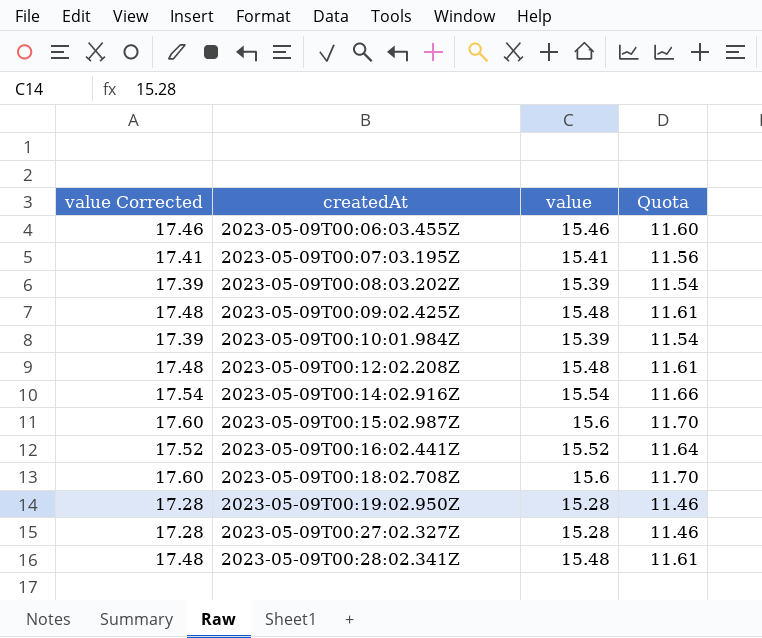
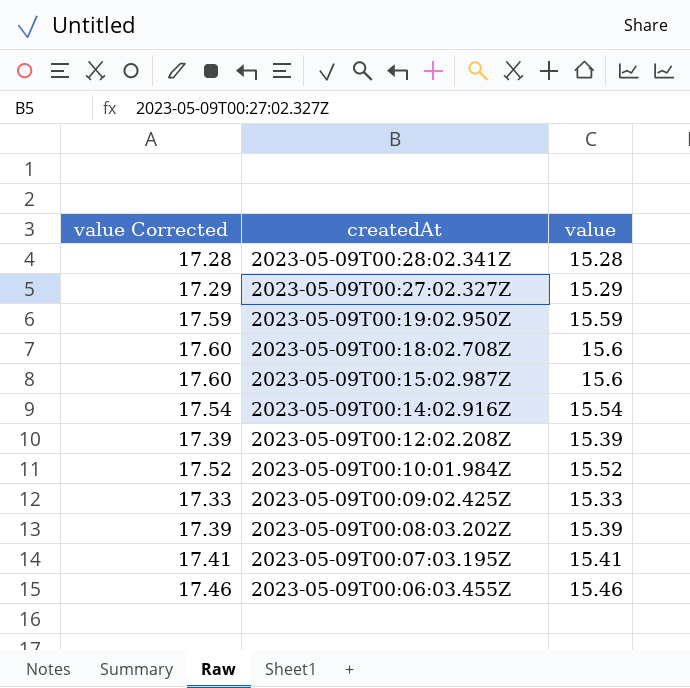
row order: createdAt ascending -> createdAt descending
column Quota | formula: [value] * 0.75 -> none
row 2023-05-09T00:16:02.441Z: 17.52 | 15.52 | 11.64 -> none
2023-05-09T00:28:02.341Z | value Corrected: 17.48 -> 17.28
2023-05-09T00:28:02.341Z | value: 15.48 -> 15.28
2023-05-09T00:27:02.327Z | value Corrected: 17.28 -> 17.29
2023-05-09T00:27:02.327Z | value: 15.28 -> 15.29
2023-05-09T00:19:02.950Z | value Corrected: 17.28 -> 17.59
2023-05-09T00:19:02.950Z | value: 15.28 -> 15.59
2023-05-09T00:12:02.208Z | value Corrected: 17.48 -> 17.39
2023-05-09T00:12:02.208Z | value: 15.48 -> 15.39
2023-05-09T00:10:01.984Z | value Corrected: 17.39 -> 17.52
2023-05-09T00:10:01.984Z | value: 15.39 -> 15.52
2023-05-09T00:09:02.425Z | value Corrected: 17.48 -> 17.33
2023-05-09T00:09:02.425Z | value: 15.48 -> 15.33

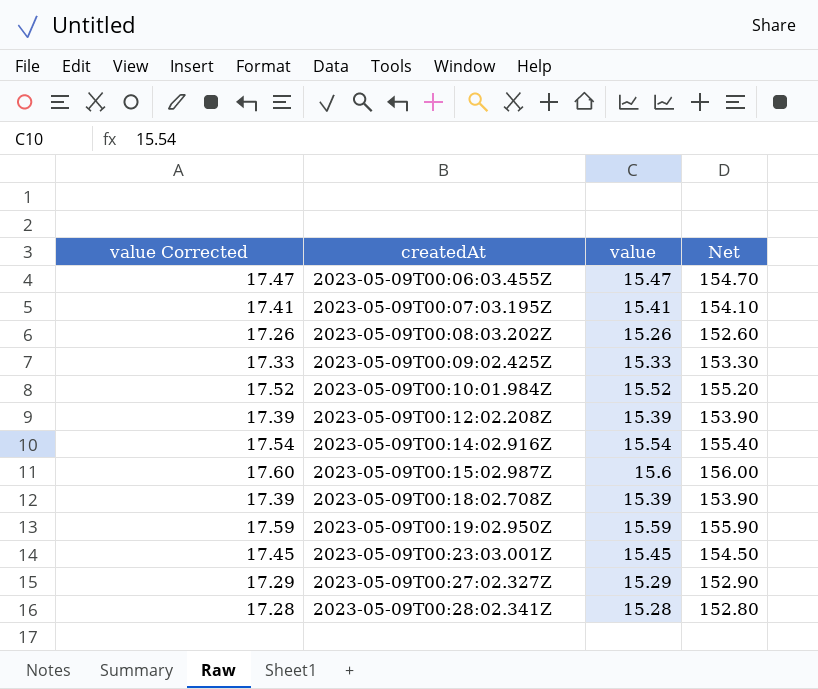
row order: createdAt descending -> createdAt ascending
column Net | formula: none -> [value] * 10
2023-05-09T00:06:03.455Z | value Corrected: 17.46 -> 17.47
2023-05-09T00:06:03.455Z | value: 15.46 -> 15.47
2023-05-09T00:08:03.202Z | value Corrected: 17.39 -> 17.26
2023-05-09T00:08:03.202Z | value: 15.39 -> 15.26
2023-05-09T00:18:02.708Z | value Corrected: 17.60 -> 17.39
2023-05-09T00:18:02.708Z | value: 15.6 -> 15.39
row 2023-05-09T00:23:03.001Z: none -> 17.45 | 15.45 | 154.50

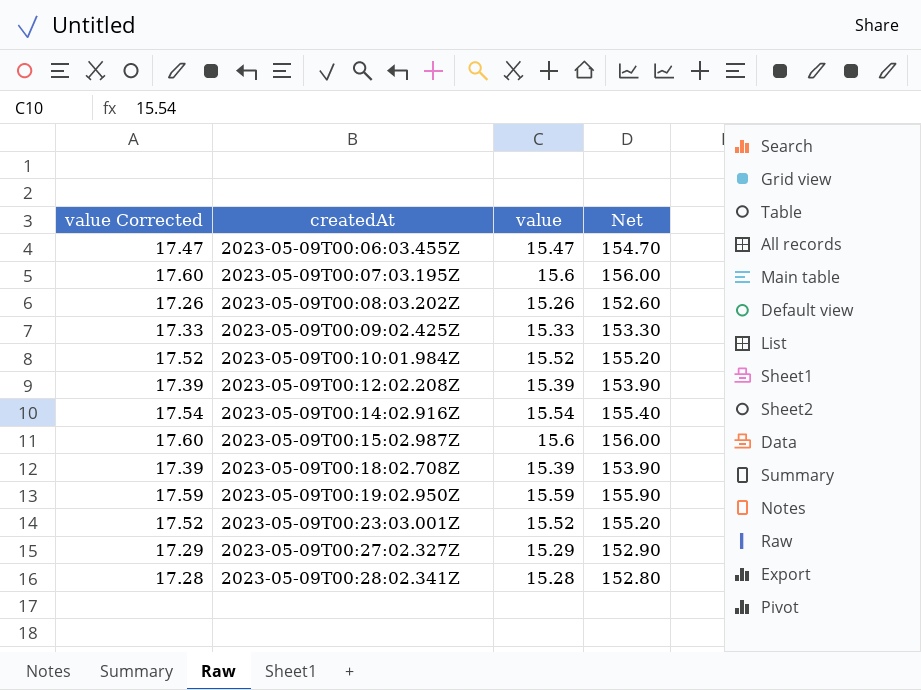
2023-05-09T00:07:03.195Z | value Corrected: 17.41 -> 17.60
2023-05-09T00:07:03.195Z | value: 15.41 -> 15.6
2023-05-09T00:07:03.195Z | Net: 154.10 -> 156.00
2023-05-09T00:23:03.001Z | value Corrected: 17.45 -> 17.52
2023-05-09T00:23:03.001Z | value: 15.45 -> 15.52
2023-05-09T00:23:03.001Z | Net: 154.50 -> 155.20

